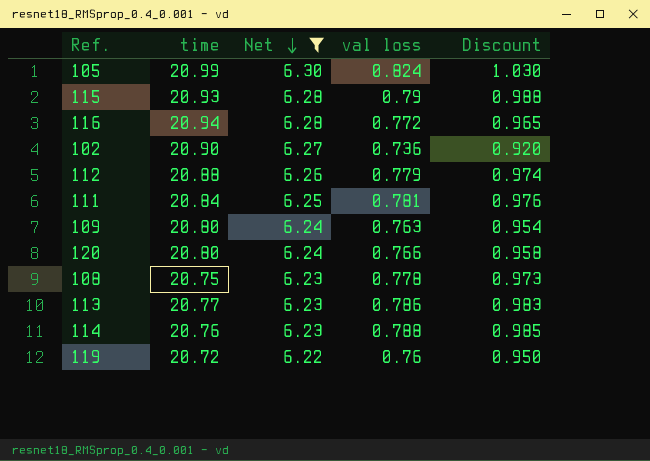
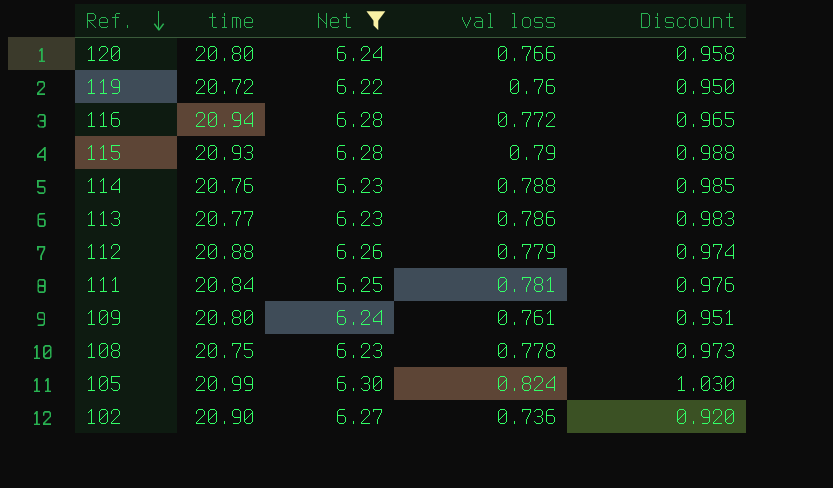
row order: Net descending -> Ref. descending
109 | val loss: 0.763 -> 0.761
109 | Discount: 0.954 -> 0.951

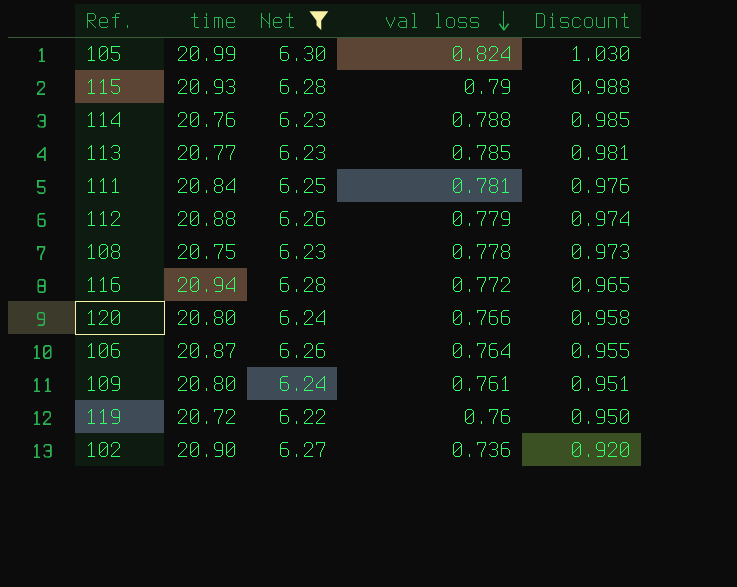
row order: Ref. descending -> val loss descending
113 | val loss: 0.786 -> 0.785
113 | Discount: 0.983 -> 0.981
row 106: none -> 20.87 | 6.26 | 0.764 | 0.955

